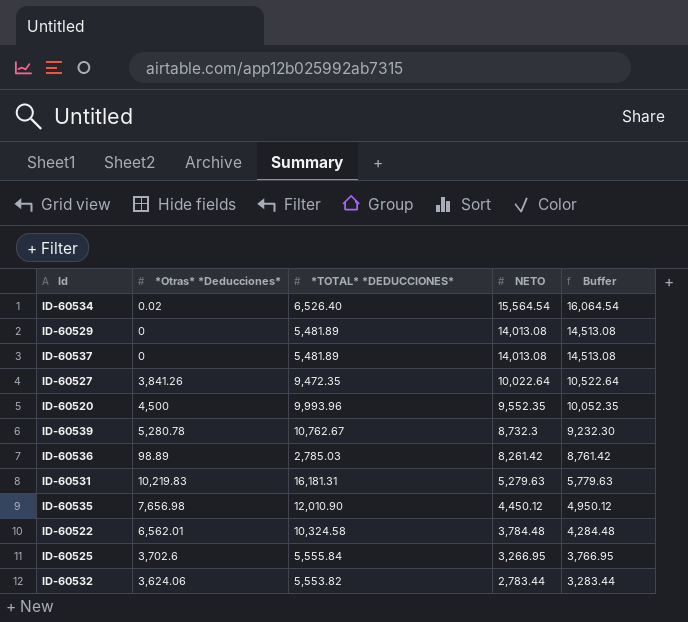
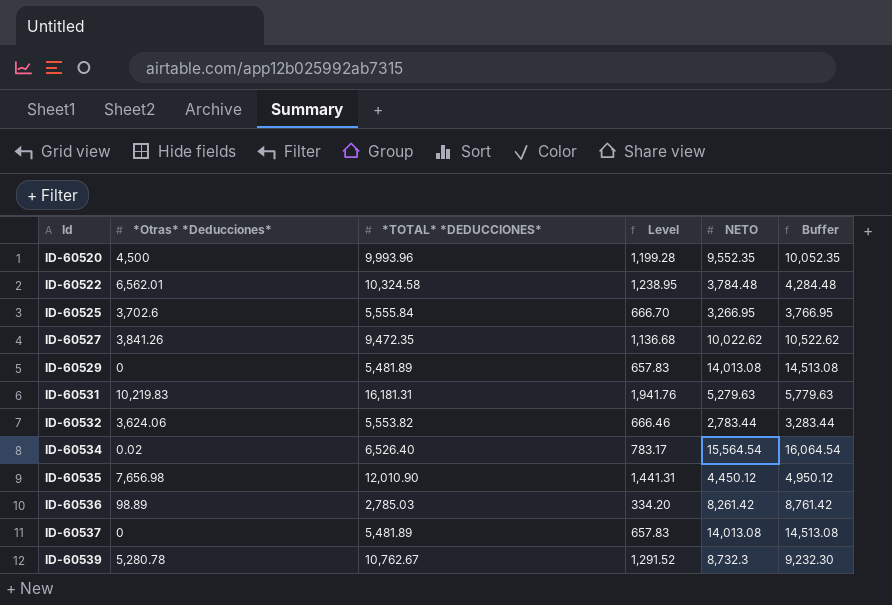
row order: NETO descending -> Id ascending
column Level | formula: none -> [*TOTAL* *DEDUCCIONES*] * 0.12
ID-60527 | NETO: 10,022.64 -> 10,022.62
ID-60527 | Buffer: 10,522.64 -> 10,522.62

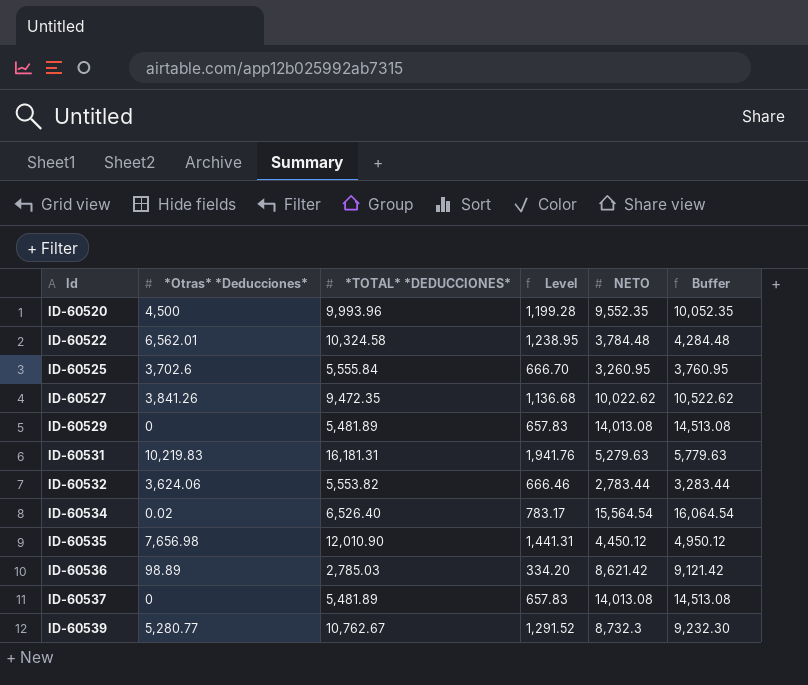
ID-60525 | NETO: 3,266.95 -> 3,260.95
ID-60525 | Buffer: 3,766.95 -> 3,760.95
ID-60536 | NETO: 8,261.42 -> 8,621.42
ID-60536 | Buffer: 8,761.42 -> 9,121.42
ID-60539 | *Otras* *Deducciones*: 5,280.78 -> 5,280.77

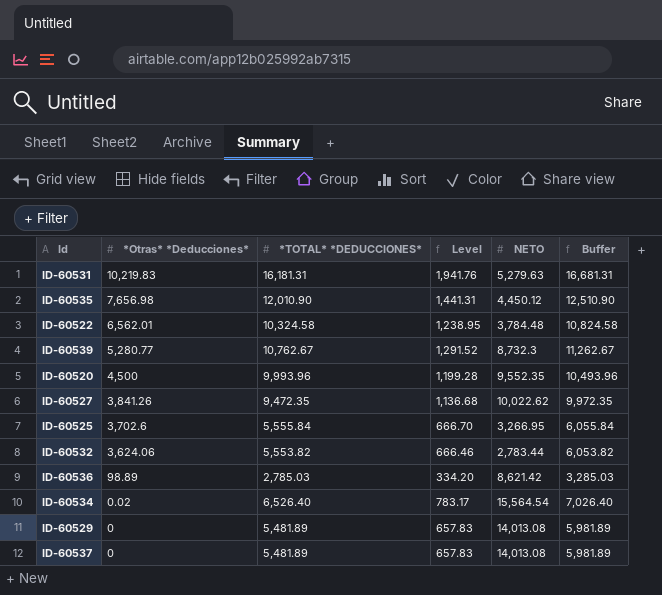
row order: Id ascending -> *Otras* *Deducciones* descending
column Buffer | formula: [NETO] + 500 -> [*TOTAL* *DEDUCCIONES*] + 500
ID-60525 | NETO: 3,260.95 -> 3,266.95

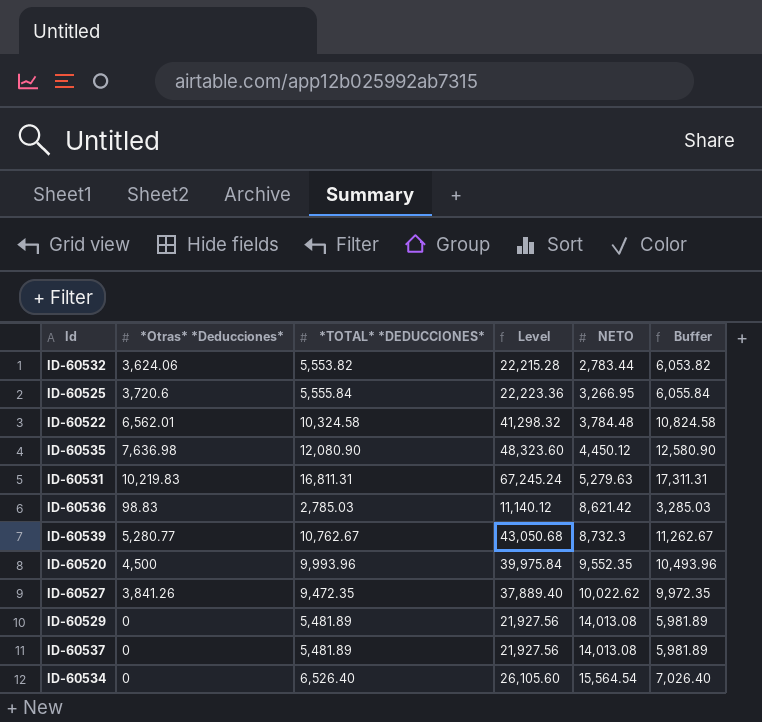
row order: *Otras* *Deducciones* descending -> NETO ascending
column Level | formula: [*TOTAL* *DEDUCCIONES*] * 0.12 -> [*TOTAL* *DEDUCCIONES*] * 4
ID-60525 | *Otras* *Deducciones*: 3,702.6 -> 3,720.6
ID-60535 | *Otras* *Deducciones*: 7,656.98 -> 7,636.98
ID-60535 | *TOTAL* *DEDUCCIONES*: 12,010.90 -> 12,080.90
ID-60535 | Buffer: 12,510.90 -> 12,580.90
ID-60531 | *TOTAL* *DEDUCCIONES*: 16,181.31 -> 16,811.31
ID-60531 | Buffer: 16,681.31 -> 17,311.31
ID-60536 | *Otras* *Deducciones*: 98.89 -> 98.83
ID-60534 | *Otras* *Deducciones*: 0.02 -> 0

